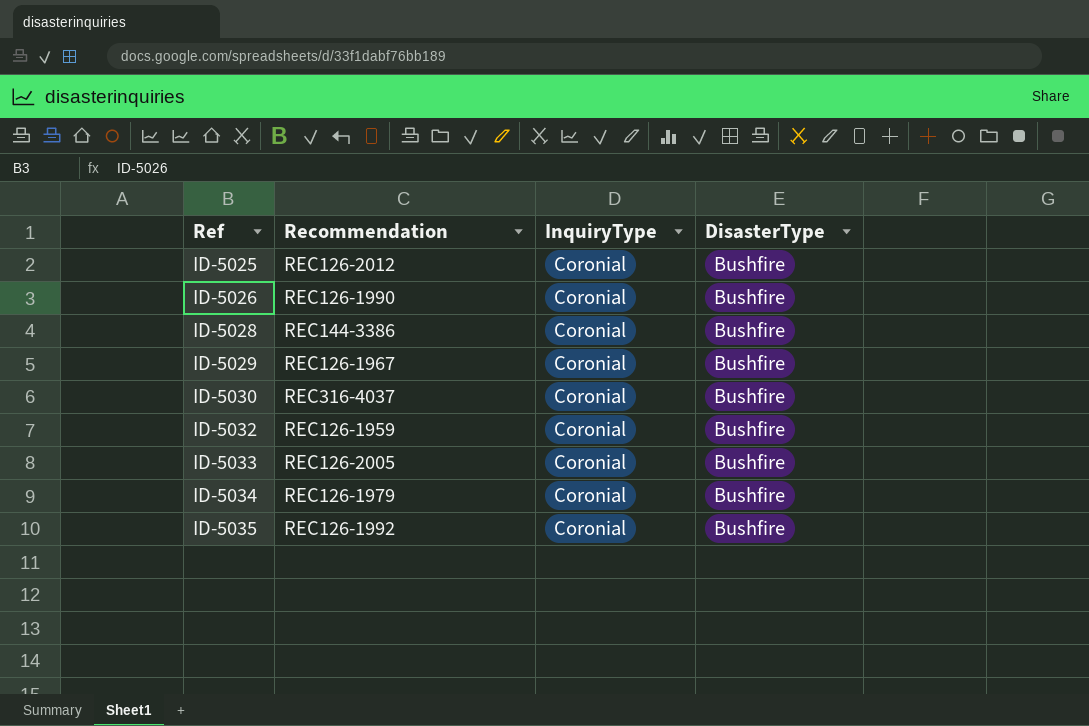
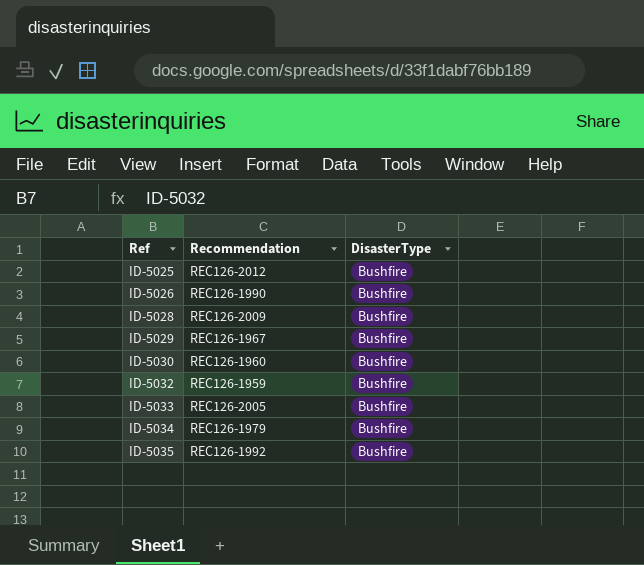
column InquiryType | position: 3 -> none
ID-5028 | Recommendation: REC144-3386 -> REC126-2009
ID-5030 | Recommendation: REC316-4037 -> REC126-1960

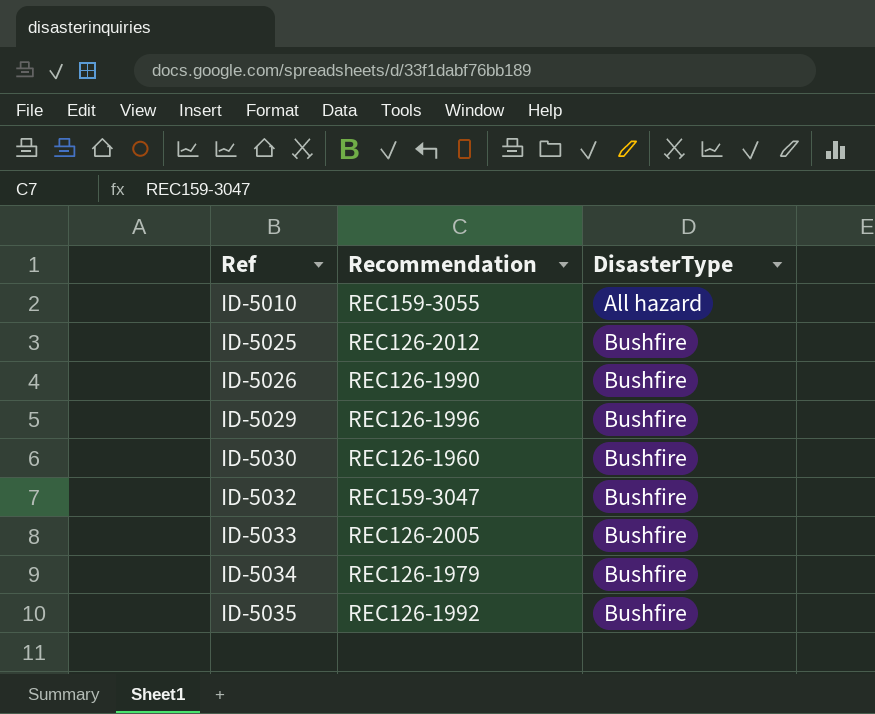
row ID-5028: REC126-2009 | Bushfire -> none
row ID-5010: none -> REC159-3055 | All hazard
ID-5029 | Recommendation: REC126-1967 -> REC126-1996
ID-5032 | Recommendation: REC126-1959 -> REC159-3047

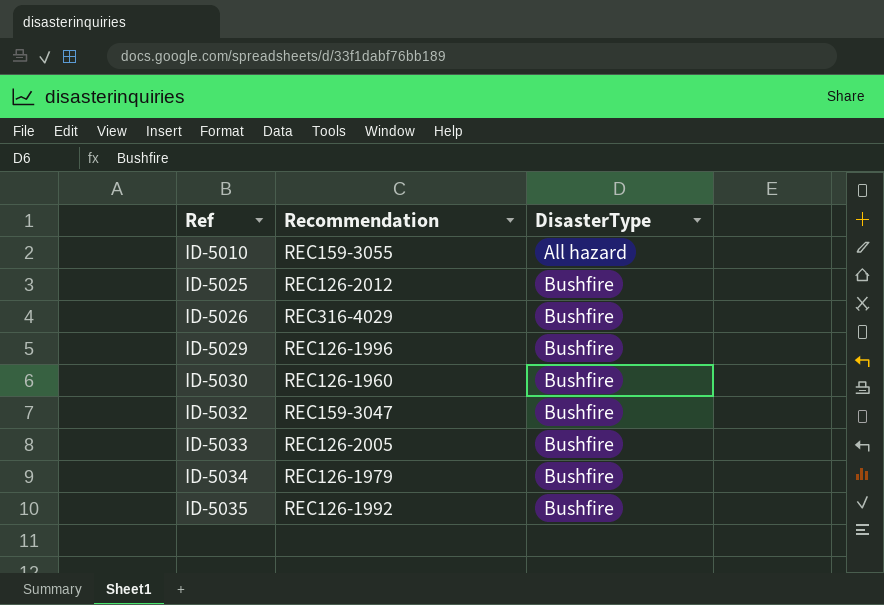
ID-5026 | Recommendation: REC126-1990 -> REC316-4029

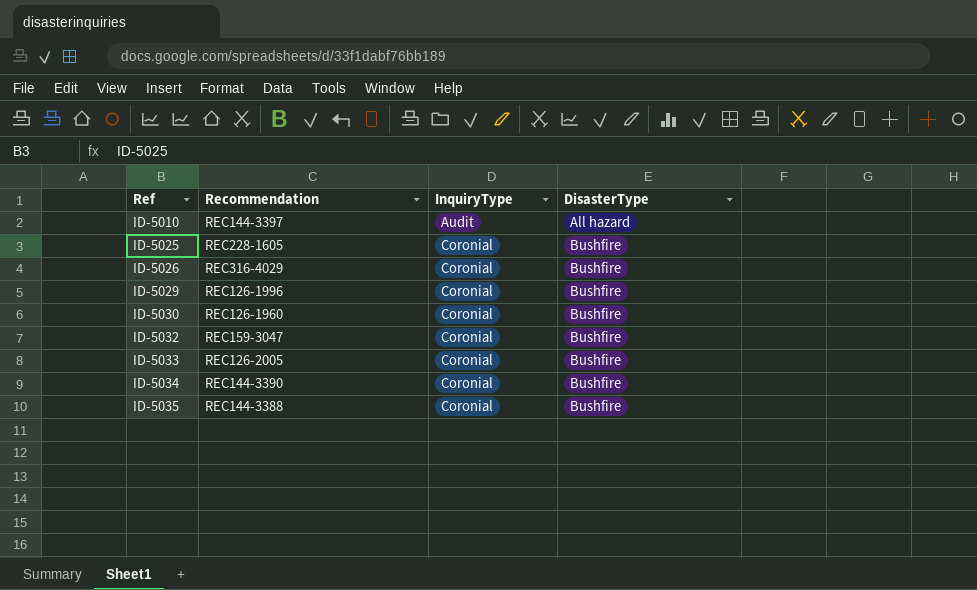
column InquiryType | position: none -> 3
ID-5010 | Recommendation: REC159-3055 -> REC144-3397
ID-5025 | Recommendation: REC126-2012 -> REC228-1605
ID-5034 | Recommendation: REC126-1979 -> REC144-3390
ID-5035 | Recommendation: REC126-1992 -> REC144-3388

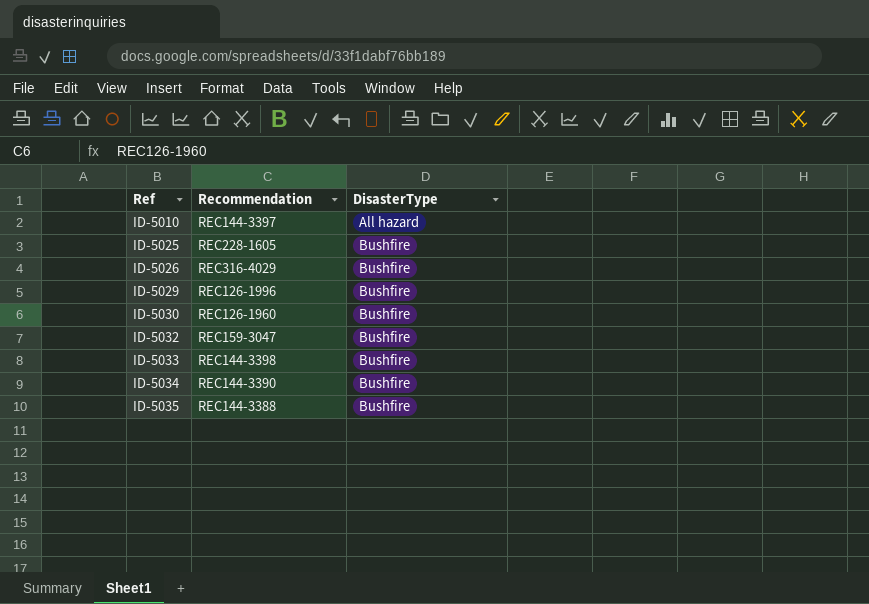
column InquiryType | position: 3 -> none
ID-5033 | Recommendation: REC126-2005 -> REC144-3398

